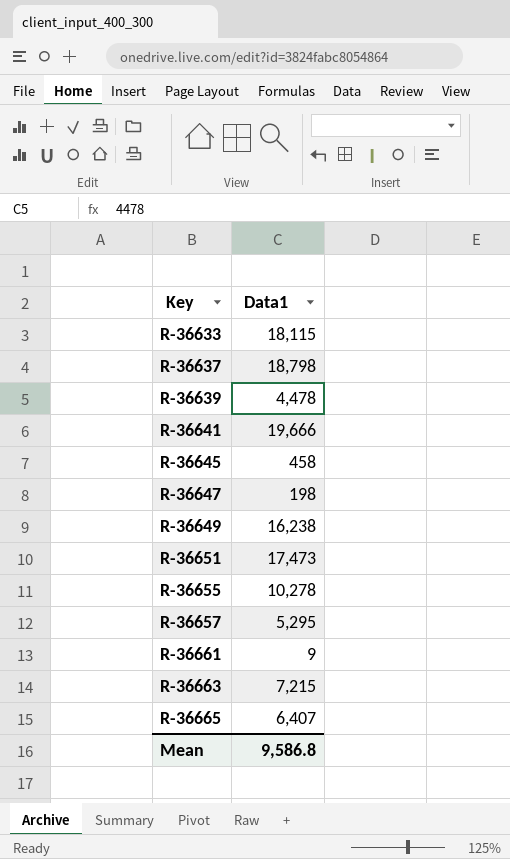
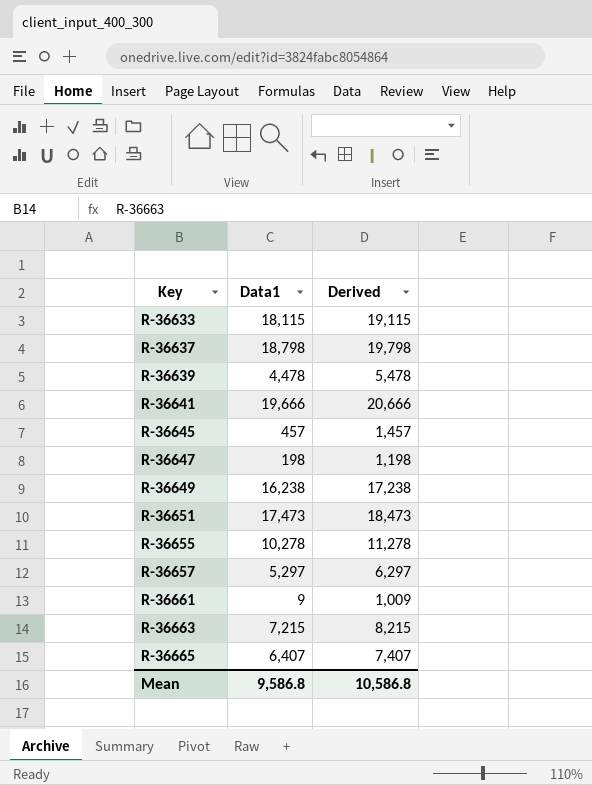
column Derived | formula: none -> [Data1] + 1000
R-36645 | Data1: 458 -> 457
R-36657 | Data1: 5,295 -> 5,297

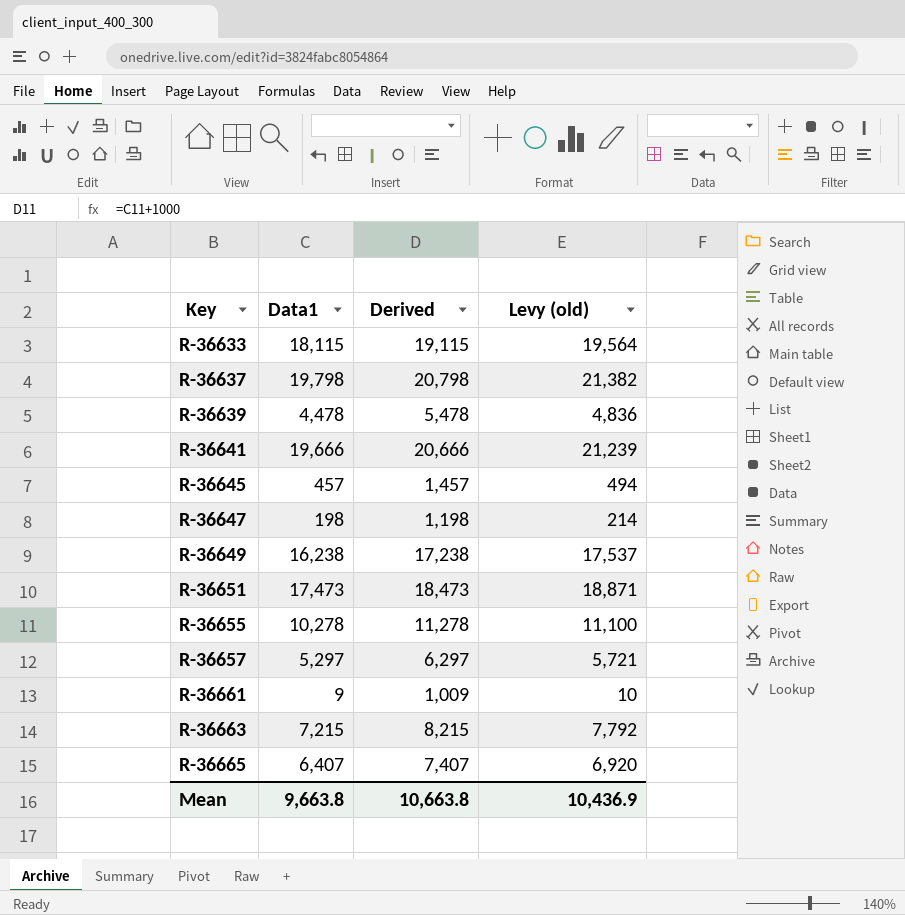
column Levy (old) | formula: none -> [Data1] * 1.08
R-36637 | Data1: 18,798 -> 19,798
R-36637 | Derived: 19,798 -> 20,798
Mean | Data1: 9,586.8 -> 9,663.8
Mean | Derived: 10,586.8 -> 10,663.8

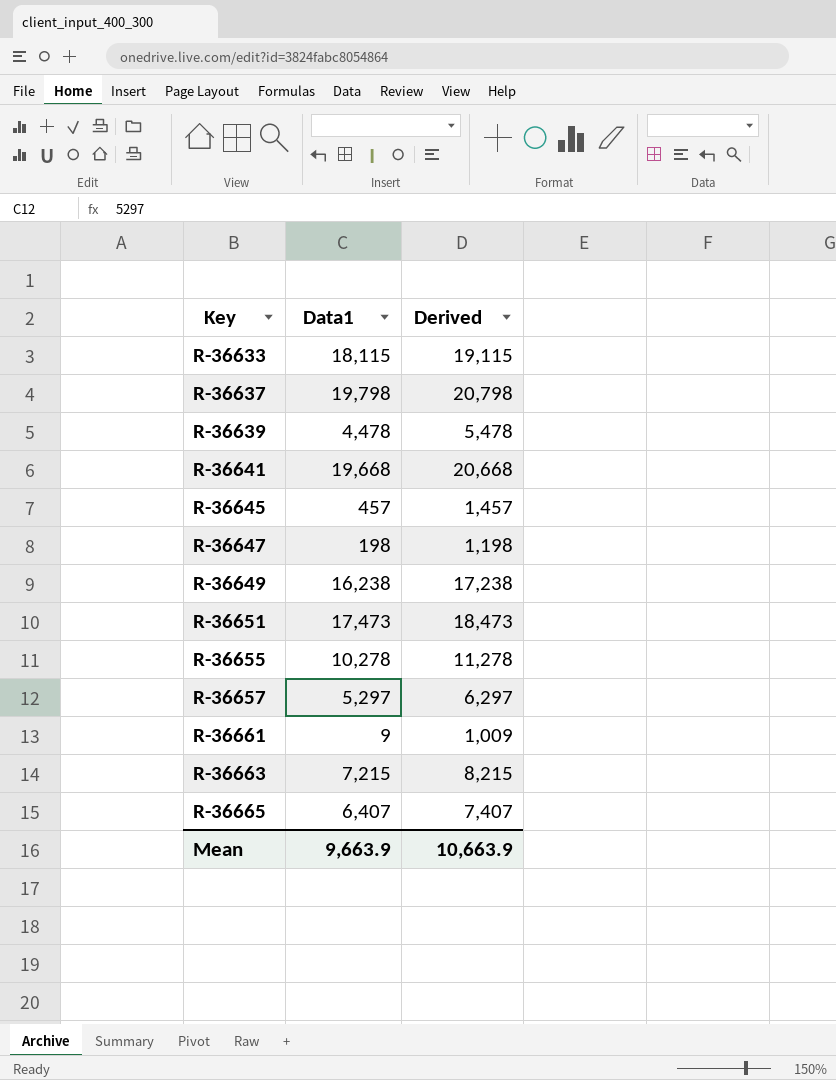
column Levy (old) | formula: [Data1] * 1.08 -> none
R-36641 | Data1: 19,666 -> 19,668
R-36641 | Derived: 20,666 -> 20,668
Mean | Data1: 9,663.8 -> 9,663.9
Mean | Derived: 10,663.8 -> 10,663.9

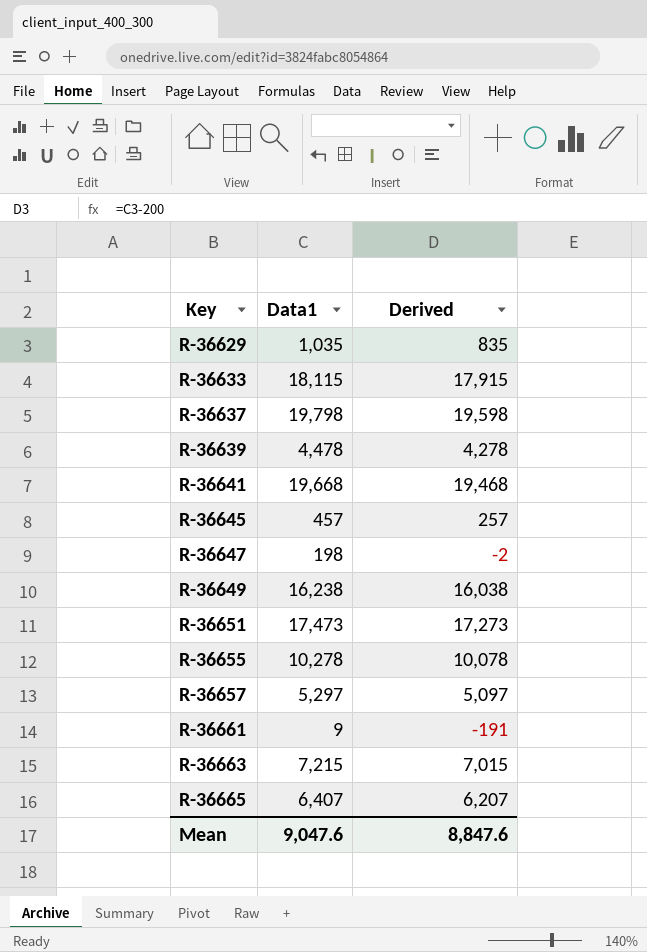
column Derived | formula: [Data1] + 1000 -> [Data1] - 200
row R-36629: none -> 1,035 | 835
Mean | Data1: 9,663.9 -> 9,047.6
Mean | Derived: 10,663.9 -> 8,847.6

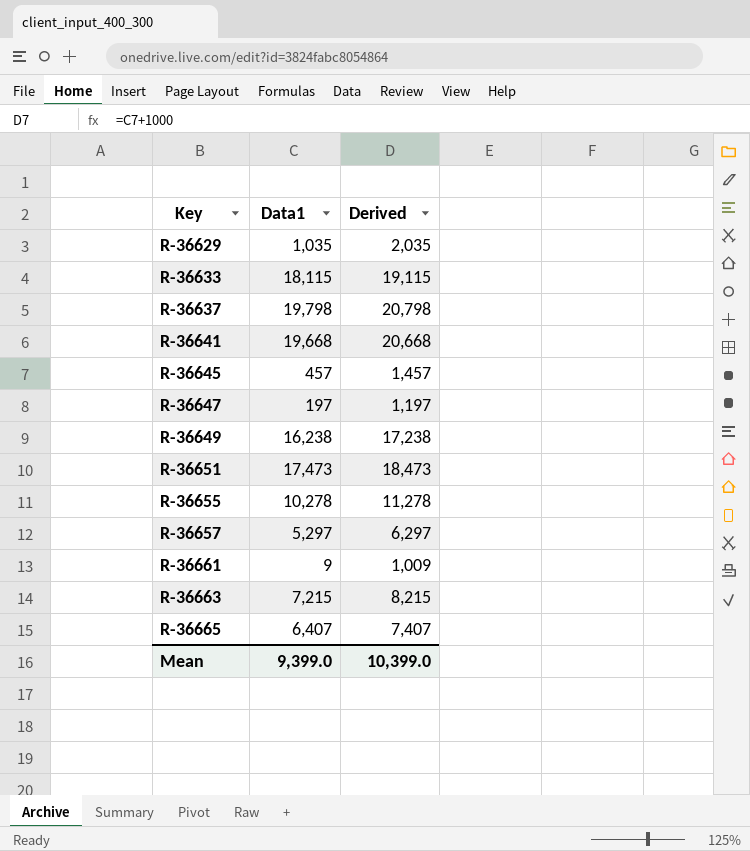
column Derived | formula: [Data1] - 200 -> [Data1] + 1000
row R-36639: 4,478 | 4,278 -> none
R-36647 | Data1: 198 -> 197
Mean | Data1: 9,047.6 -> 9,399.0
Mean | Derived: 8,847.6 -> 10,399.0

